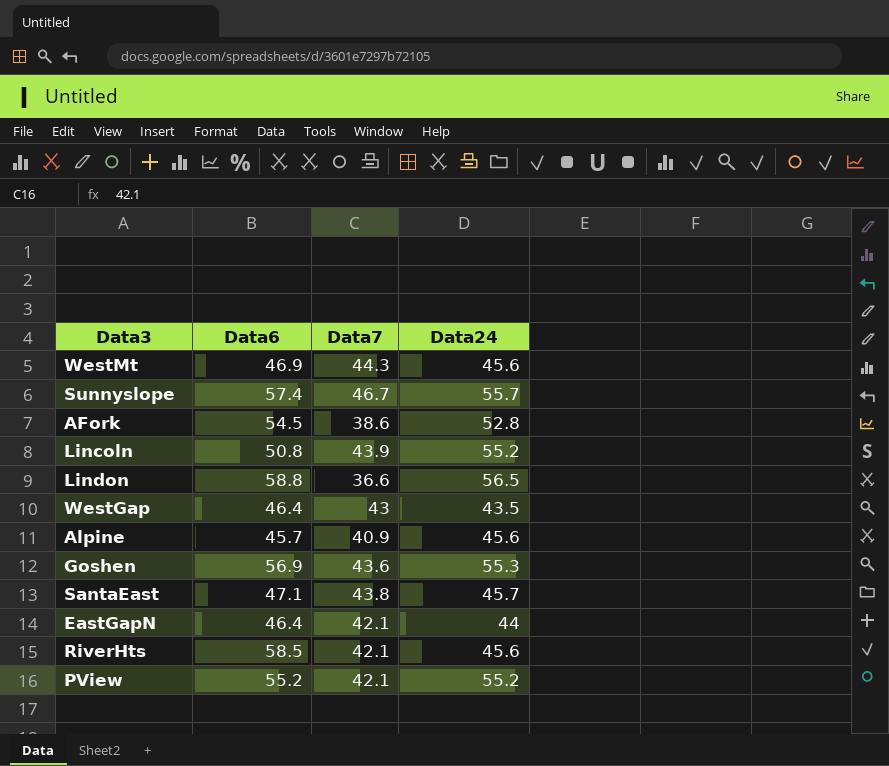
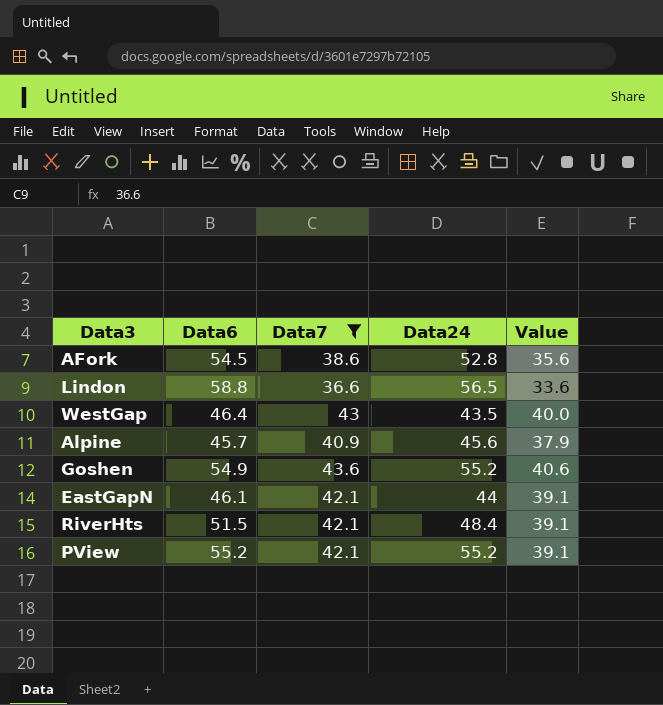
filter: none -> Data7 <= 43.6
column Value | formula: none -> [Data7] - 3
Goshen | Data6: 56.9 -> 54.9
Goshen | Data24: 55.3 -> 55.2
EastGapN | Data6: 46.4 -> 46.1
RiverHts | Data6: 58.5 -> 51.5
RiverHts | Data24: 45.6 -> 48.4

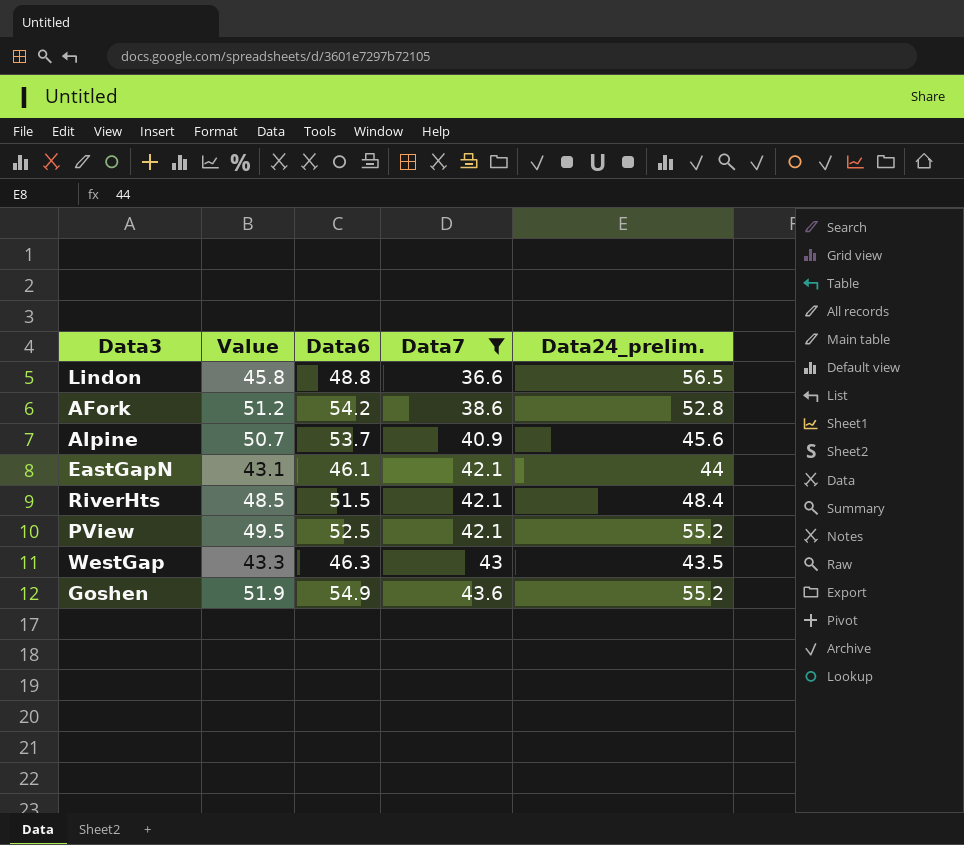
row order: none -> Data7 ascending
column Value | formula: [Data7] - 3 -> [Data6] - 3
column Value | position: 5 -> 2
column name: Data24 -> Data24_prelim.
Lindon | Data6: 58.8 -> 48.8
AFork | Data6: 54.5 -> 54.2
Alpine | Data6: 45.7 -> 53.7
PView | Data6: 55.2 -> 52.5
WestGap | Data6: 46.4 -> 46.3

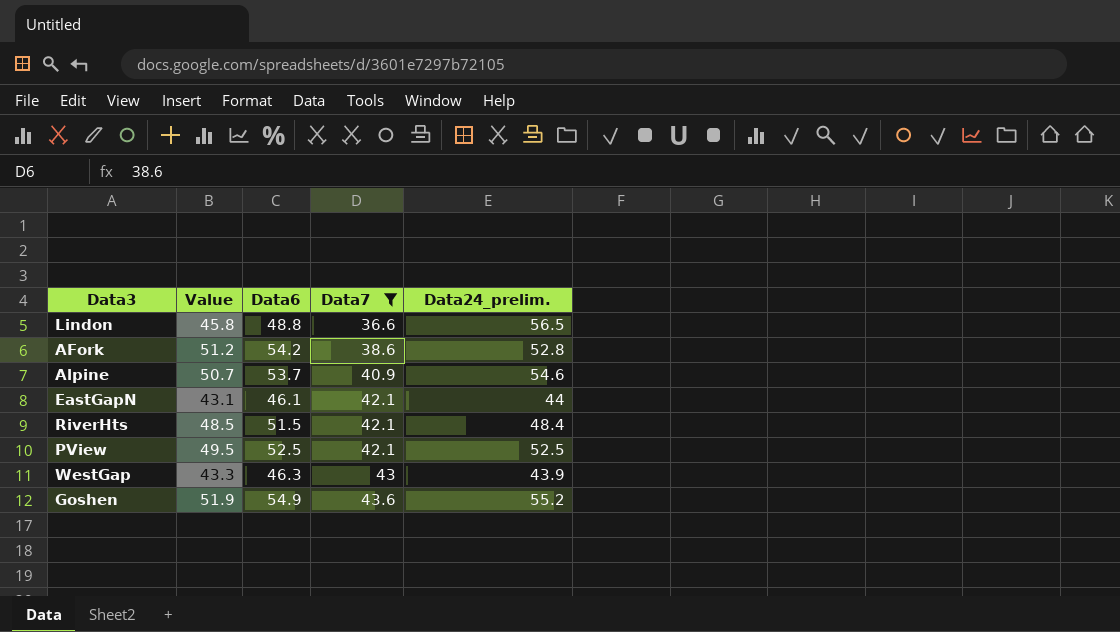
Alpine | Data24_prelim.: 45.6 -> 54.6
PView | Data24_prelim.: 55.2 -> 52.5
WestGap | Data24_prelim.: 43.5 -> 43.9

